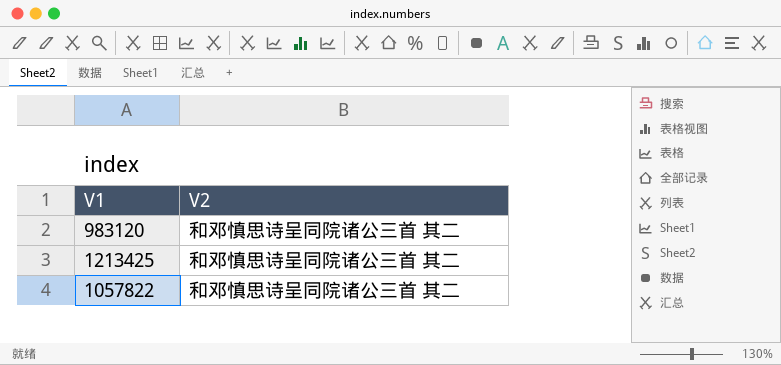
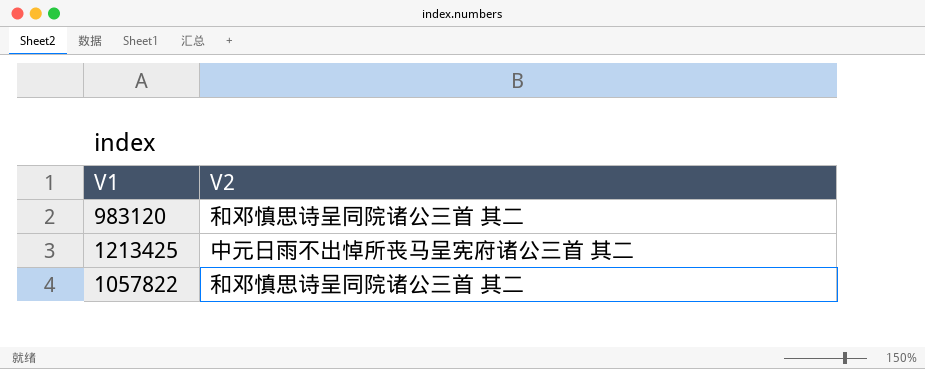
1213425 | V2: 和邓慎思诗呈同院诸公三首 其二 -> 中元日雨不出悼所丧马呈宪府诸公三首 其二

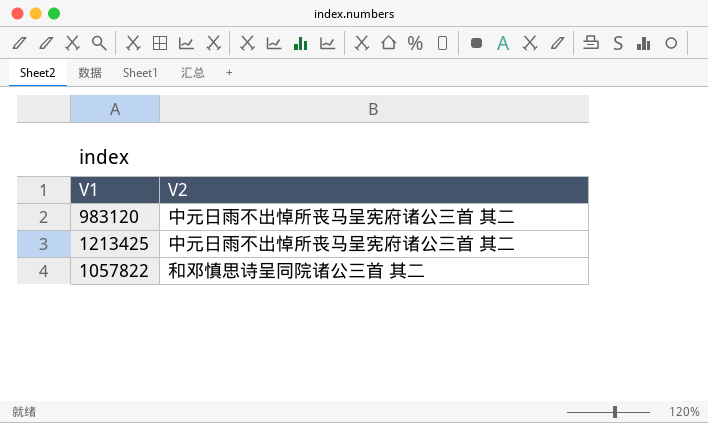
983120 | V2: 和邓慎思诗呈同院诸公三首 其二 -> 中元日雨不出悼所丧马呈宪府诸公三首 其二

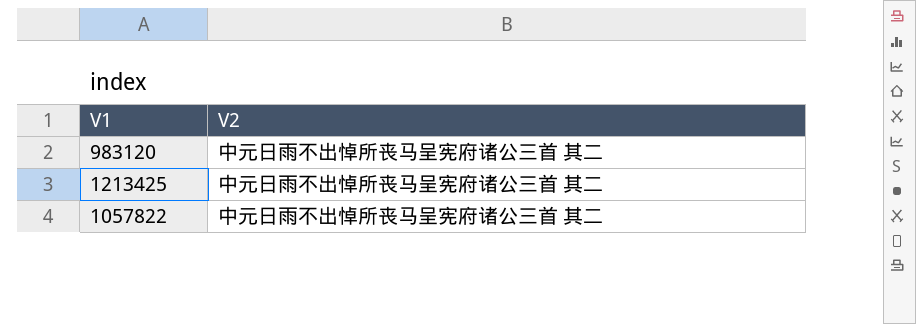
1057822 | V2: 和邓慎思诗呈同院诸公三首 其二 -> 中元日雨不出悼所丧马呈宪府诸公三首 其二

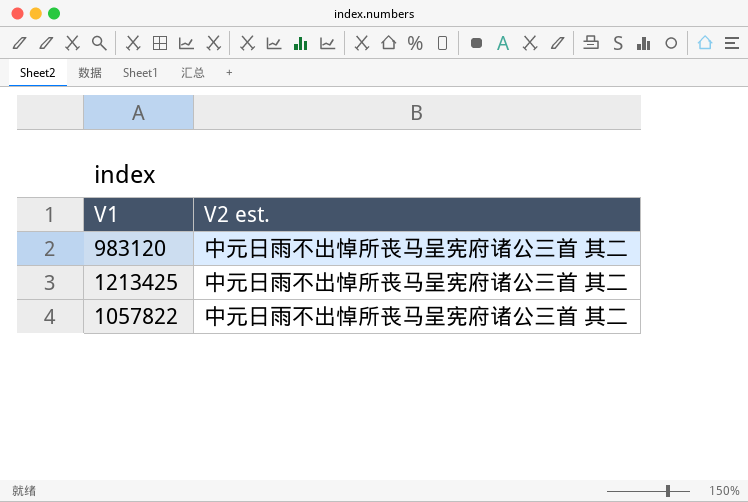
column name: V2 -> V2 est.

